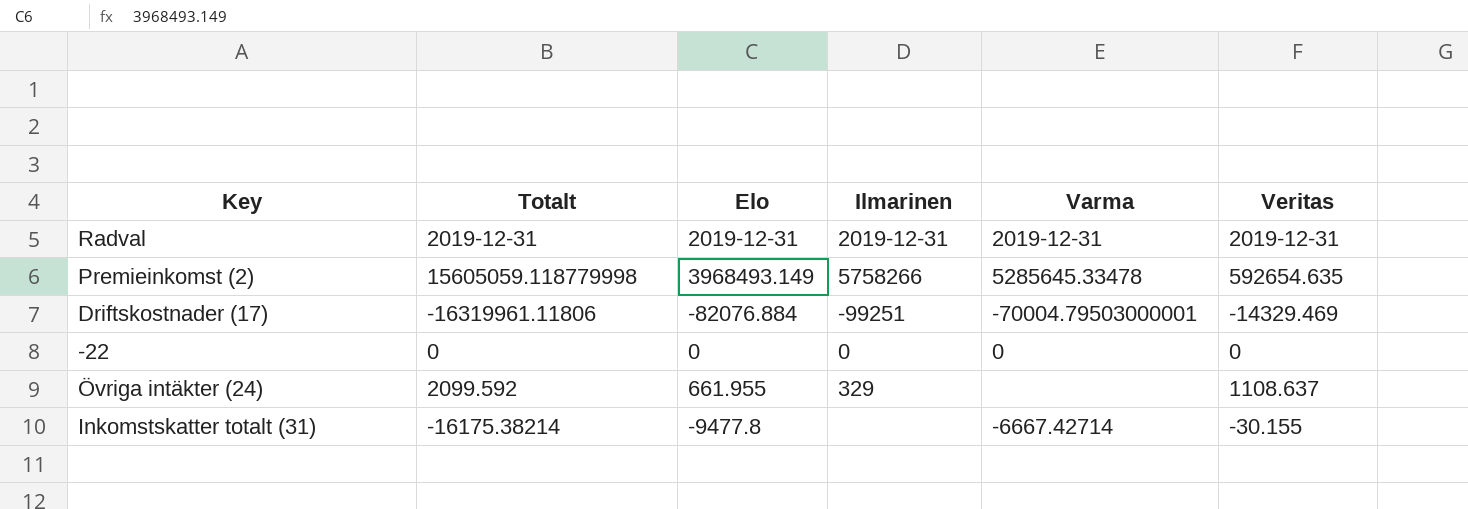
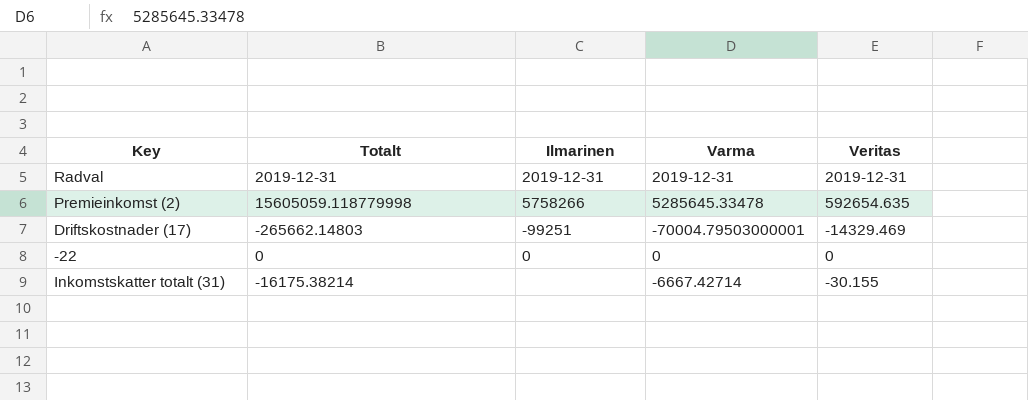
column Elo | position: 3 -> none
row Övriga intäkter (24): 2099.592 | 661.955 | 329 | none | 1108.637 -> none
Driftskostnader (17) | Totalt: -16319961.11806 -> -265662.14803

